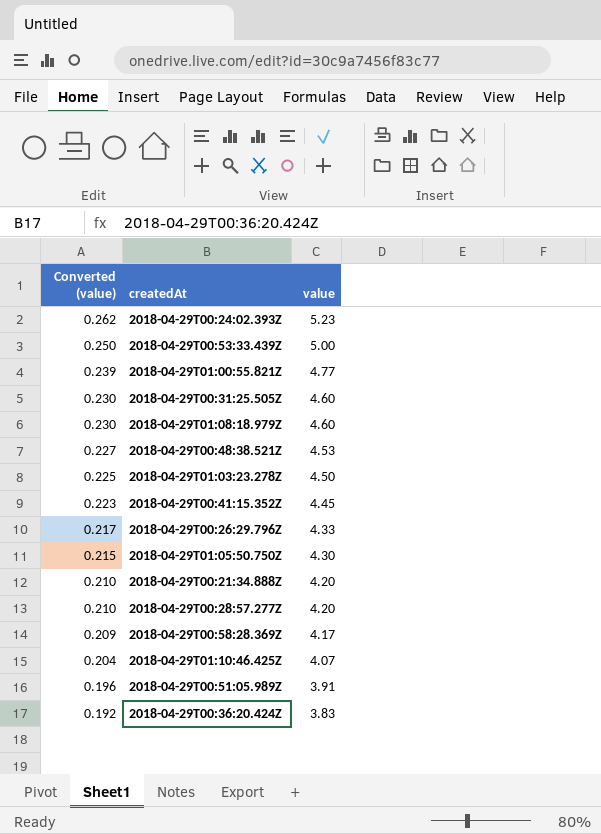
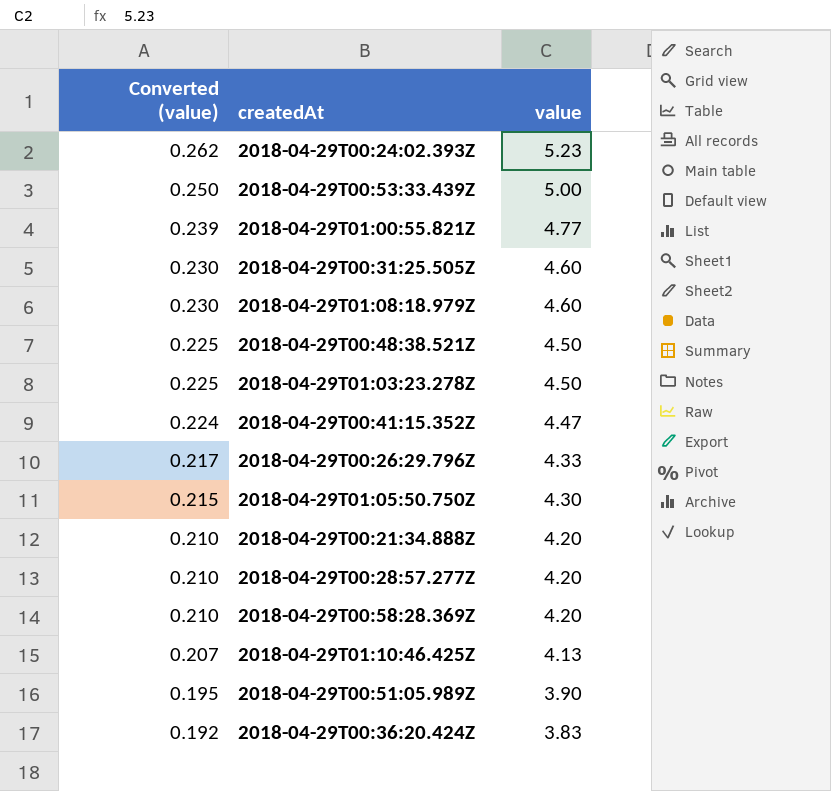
2018-04-29T00:48:38.521Z | Converted (value): 0.227 -> 0.225
2018-04-29T00:48:38.521Z | value: 4.53 -> 4.50
2018-04-29T00:41:15.352Z | Converted (value): 0.223 -> 0.224
2018-04-29T00:41:15.352Z | value: 4.45 -> 4.47
2018-04-29T00:58:28.369Z | Converted (value): 0.209 -> 0.210
2018-04-29T00:58:28.369Z | value: 4.17 -> 4.20
2018-04-29T01:10:46.425Z | Converted (value): 0.204 -> 0.207
2018-04-29T01:10:46.425Z | value: 4.07 -> 4.13
2018-04-29T00:51:05.989Z | Converted (value): 0.196 -> 0.195
2018-04-29T00:51:05.989Z | value: 3.91 -> 3.90

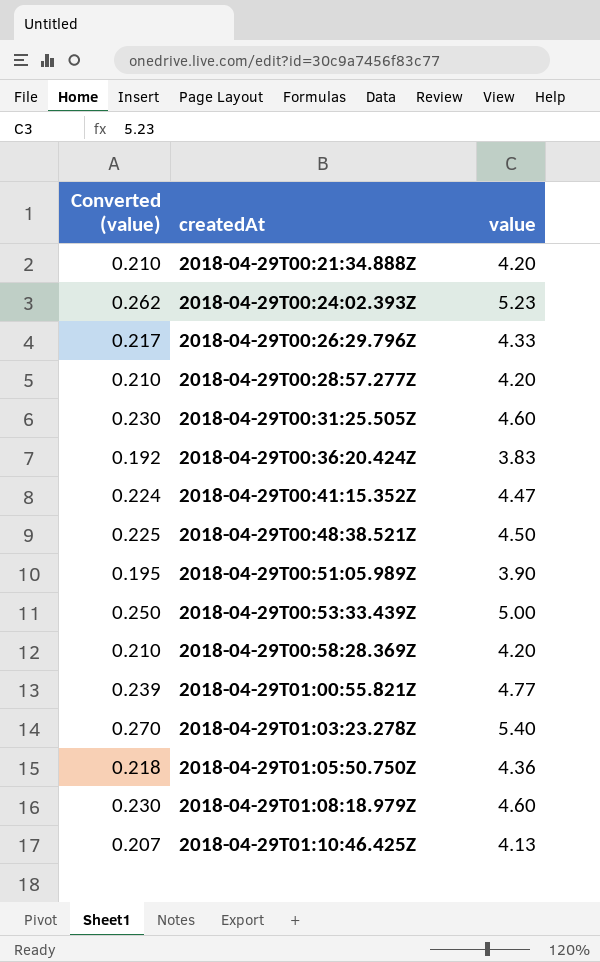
row order: Converted (value) descending -> createdAt ascending
2018-04-29T01:03:23.278Z | Converted (value): 0.225 -> 0.270
2018-04-29T01:03:23.278Z | value: 4.50 -> 5.40
2018-04-29T01:05:50.750Z | Converted (value): 0.215 -> 0.218
2018-04-29T01:05:50.750Z | value: 4.30 -> 4.36

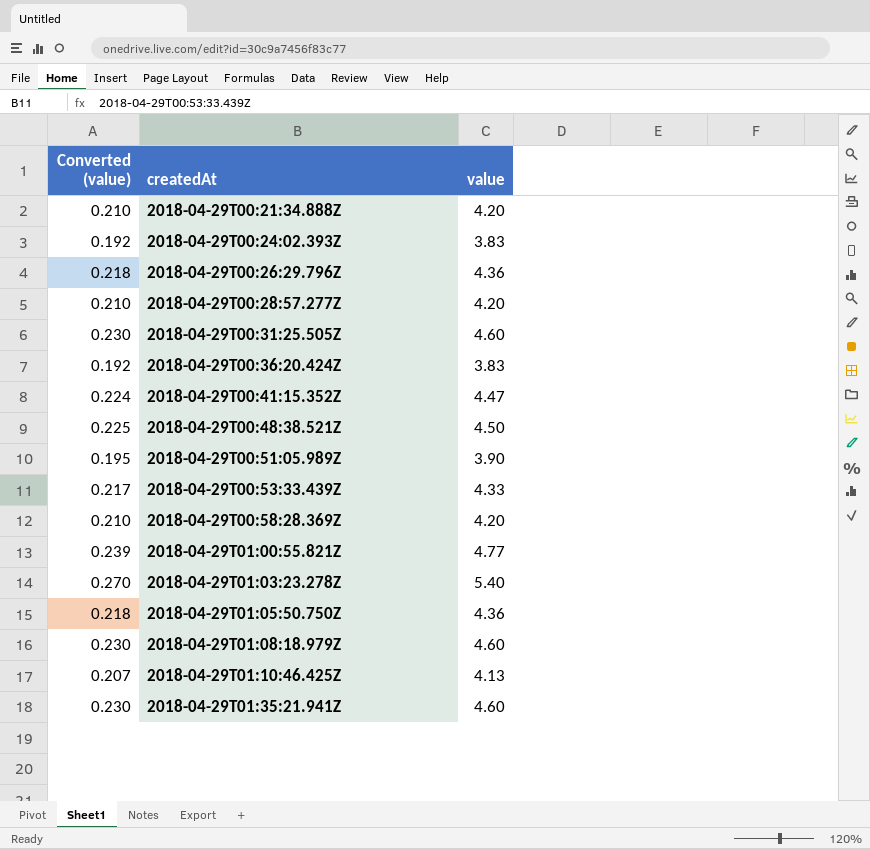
2018-04-29T00:24:02.393Z | Converted (value): 0.262 -> 0.192
2018-04-29T00:24:02.393Z | value: 5.23 -> 3.83
2018-04-29T00:26:29.796Z | Converted (value): 0.217 -> 0.218
2018-04-29T00:26:29.796Z | value: 4.33 -> 4.36
2018-04-29T00:53:33.439Z | Converted (value): 0.250 -> 0.217
2018-04-29T00:53:33.439Z | value: 5.00 -> 4.33
row 2018-04-29T01:35:21.941Z: none -> 0.230 | 4.60

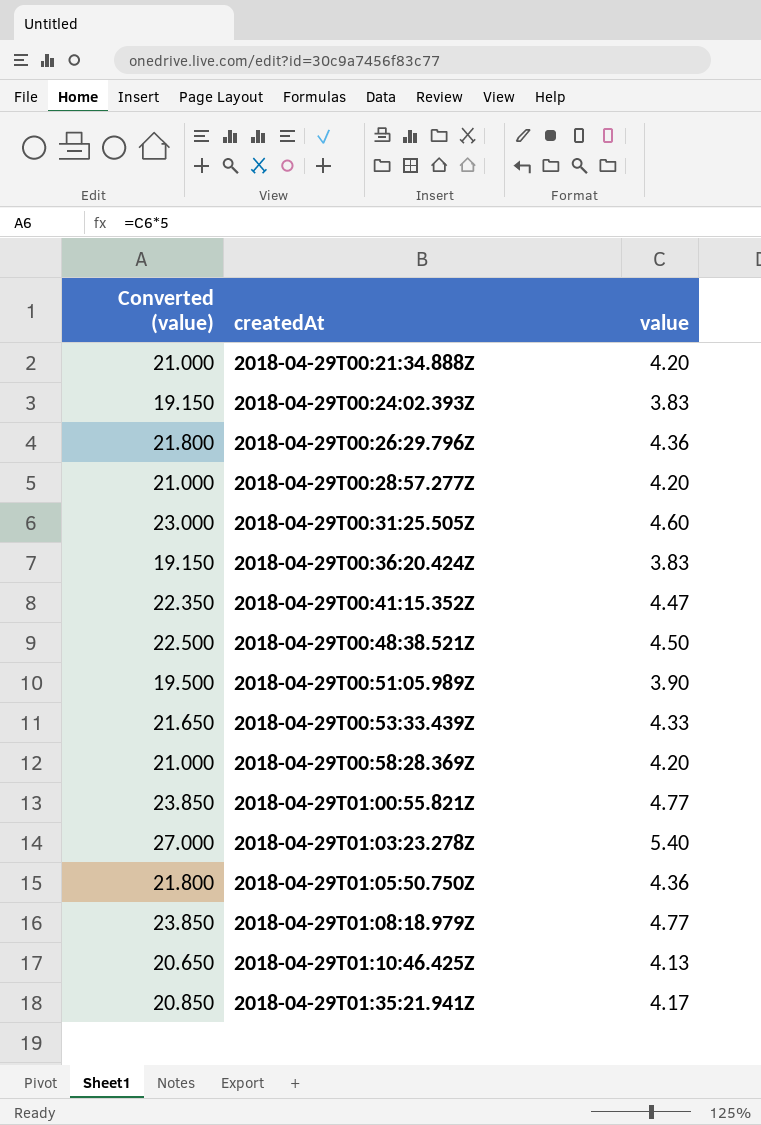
column Converted (value) | formula: [value] * 0.05 -> [value] * 5
2018-04-29T01:08:18.979Z | value: 4.60 -> 4.77
2018-04-29T01:35:21.941Z | value: 4.60 -> 4.17

